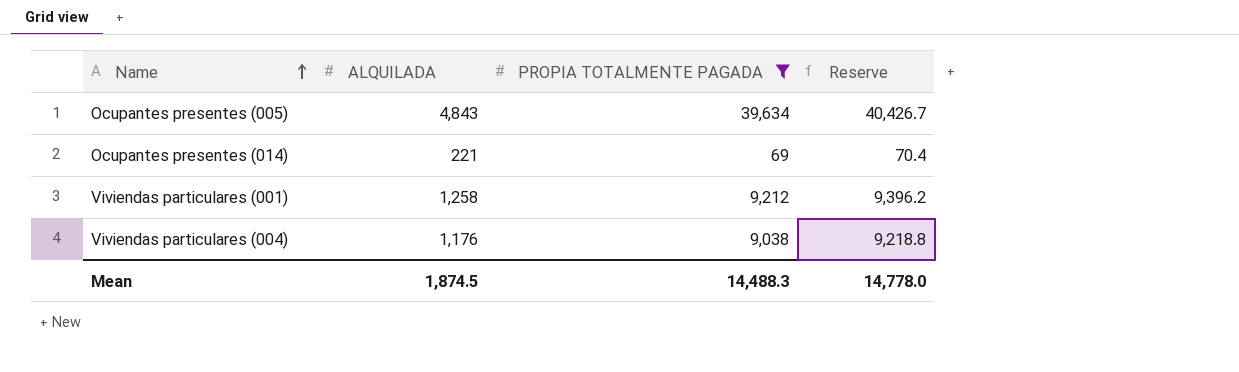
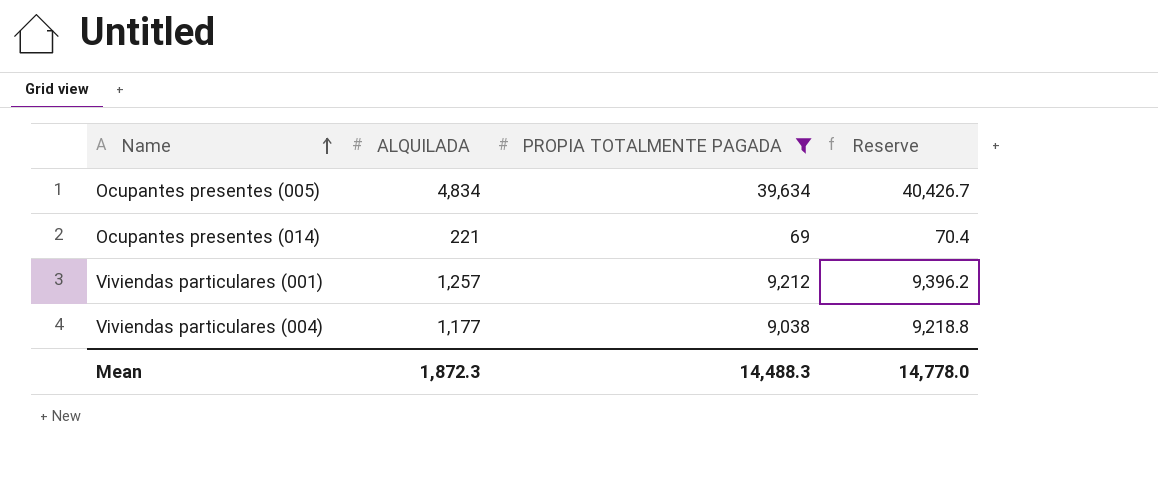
Ocupantes presentes (005) | ALQUILADA: 4,843 -> 4,834
Viviendas particulares (001) | ALQUILADA: 1,258 -> 1,257
Viviendas particulares (004) | ALQUILADA: 1,176 -> 1,177
Mean | ALQUILADA: 1,874.5 -> 1,872.3

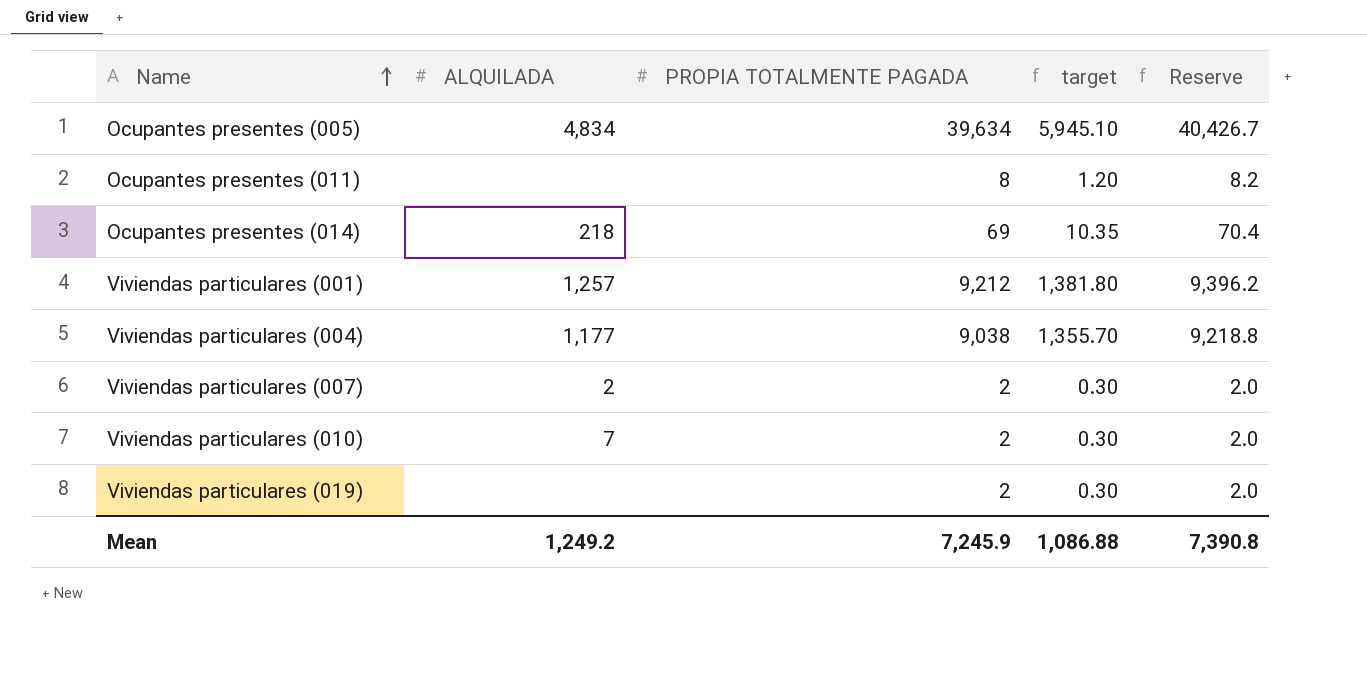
filter: PROPIA TOTALMENTE PAGADA >= 69 -> none
column target | formula: none -> [PROPIA TOTALMENTE PAGADA] * 0.15
Ocupantes presentes (014) | ALQUILADA: 221 -> 218
Mean | ALQUILADA: 1,872.3 -> 1,249.2
Mean | PROPIA TOTALMENTE PAGADA: 14,488.3 -> 7,245.9
Mean | Reserve: 14,778.0 -> 7,390.8

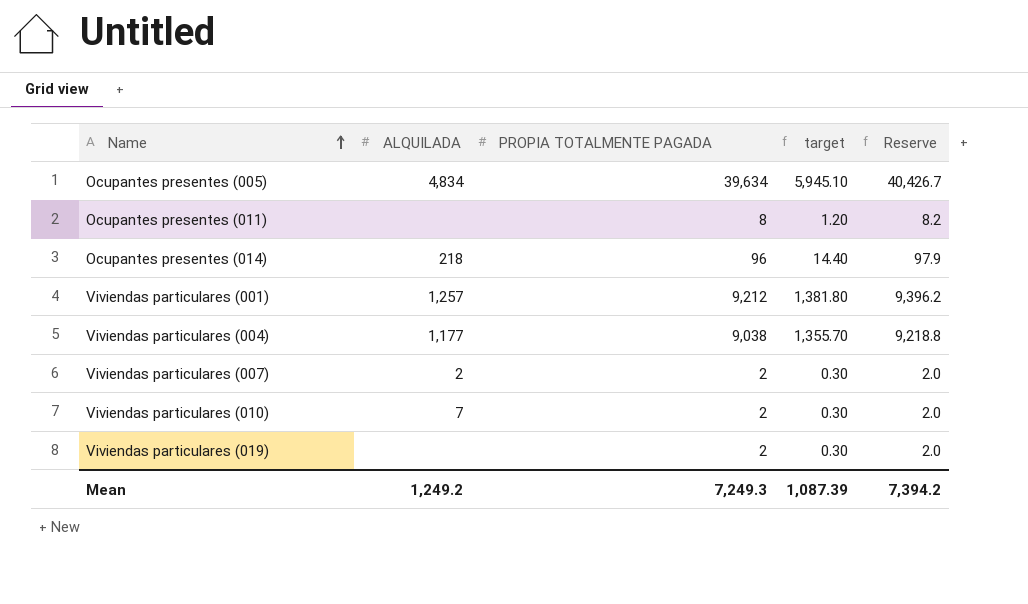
Ocupantes presentes (014) | PROPIA TOTALMENTE PAGADA: 69 -> 96
Ocupantes presentes (014) | target: 10.35 -> 14.40
Ocupantes presentes (014) | Reserve: 70.4 -> 97.9
Mean | PROPIA TOTALMENTE PAGADA: 7,245.9 -> 7,249.3
Mean | target: 1,086.88 -> 1,087.39
Mean | Reserve: 7,390.8 -> 7,394.2

